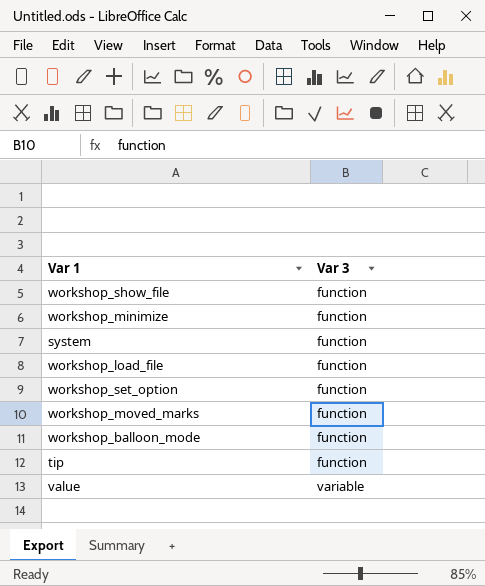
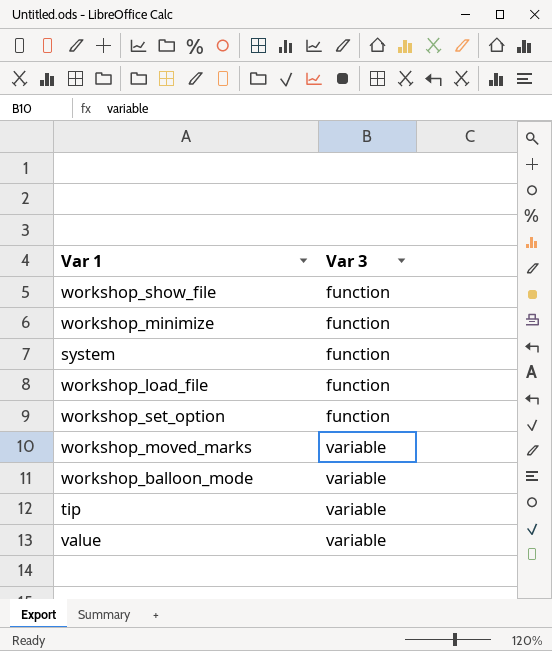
workshop_moved_marks | Var 3: function -> variable
workshop_balloon_mode | Var 3: function -> variable
tip | Var 3: function -> variable

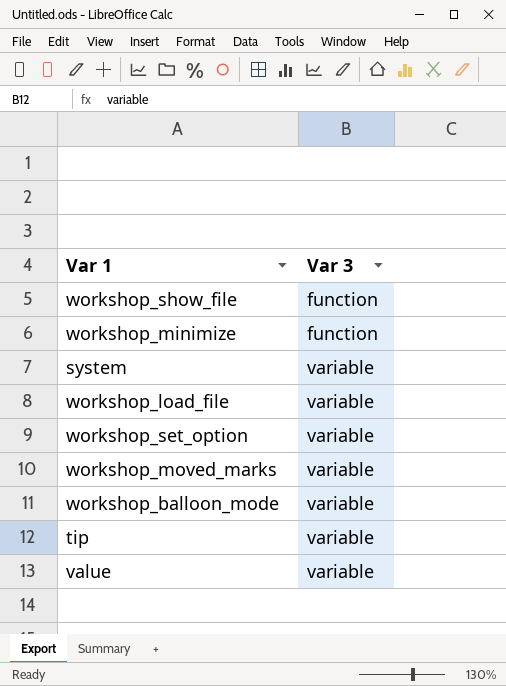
system | Var 3: function -> variable
workshop_load_file | Var 3: function -> variable
workshop_set_option | Var 3: function -> variable

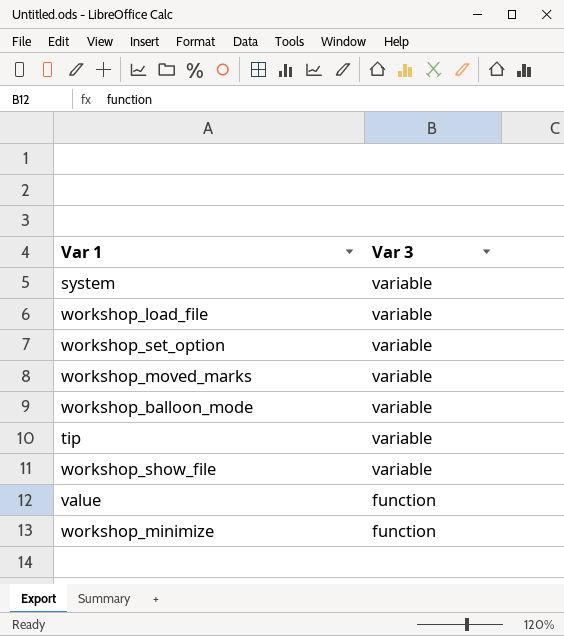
row order: Var 3 ascending -> Var 3 descending
workshop_show_file | Var 3: function -> variable
value | Var 3: variable -> function

